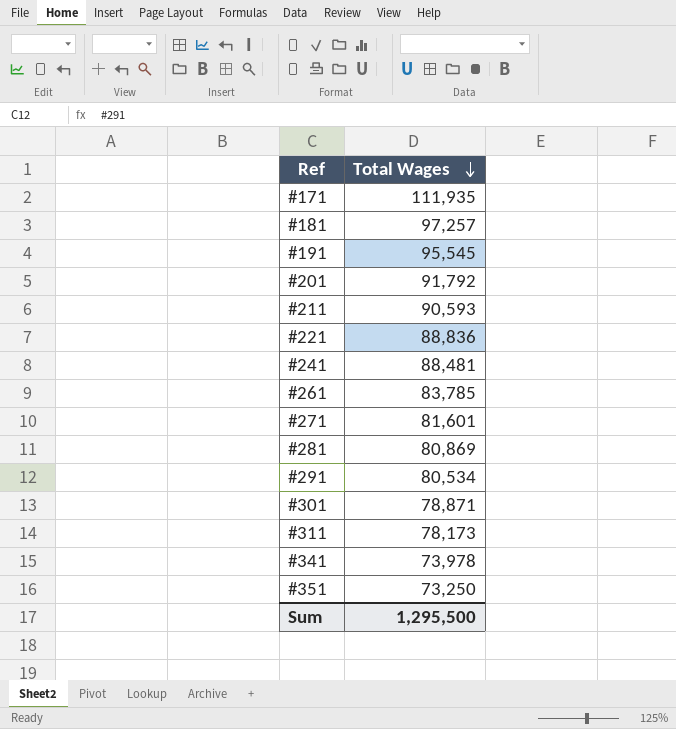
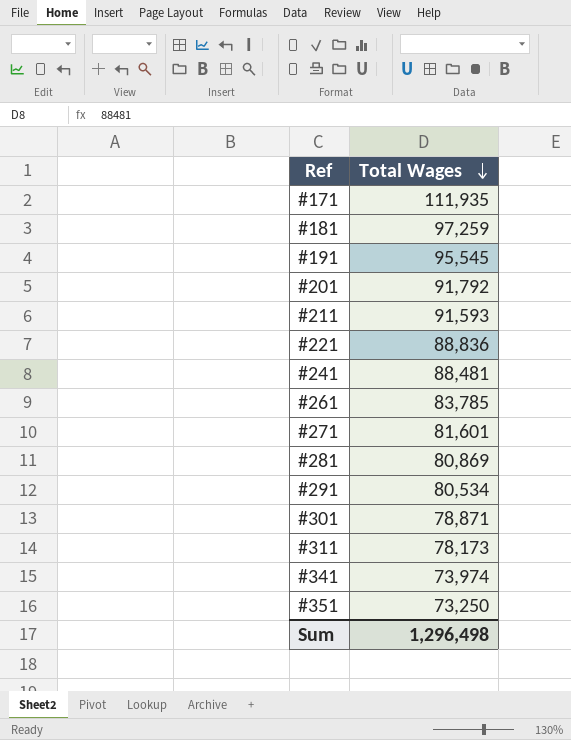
#181 | Total Wages: 97,257 -> 97,259
#211 | Total Wages: 90,593 -> 91,593
#341 | Total Wages: 73,978 -> 73,974
Sum | Total Wages: 1,295,500 -> 1,296,498

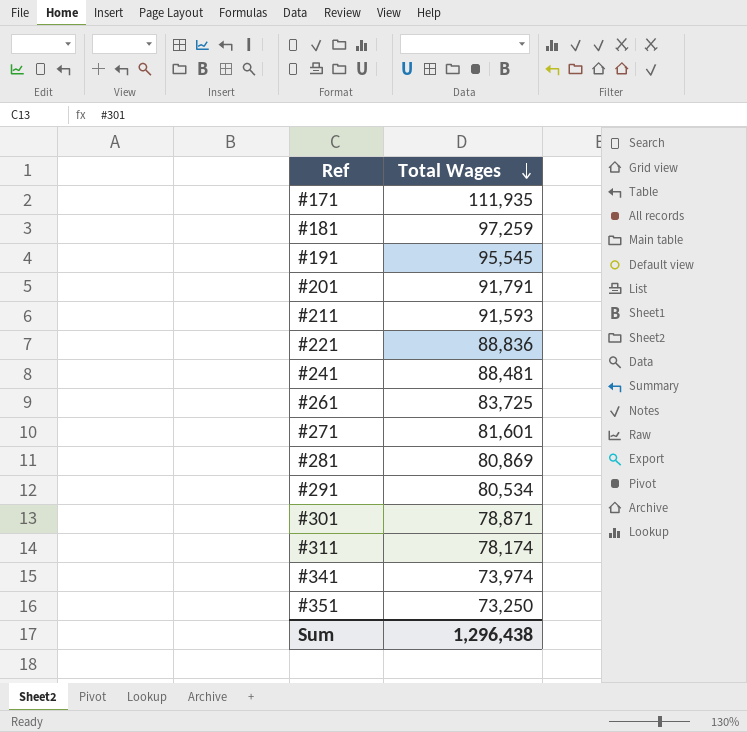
#201 | Total Wages: 91,792 -> 91,791
#261 | Total Wages: 83,785 -> 83,725
#311 | Total Wages: 78,173 -> 78,174
Sum | Total Wages: 1,296,498 -> 1,296,438

